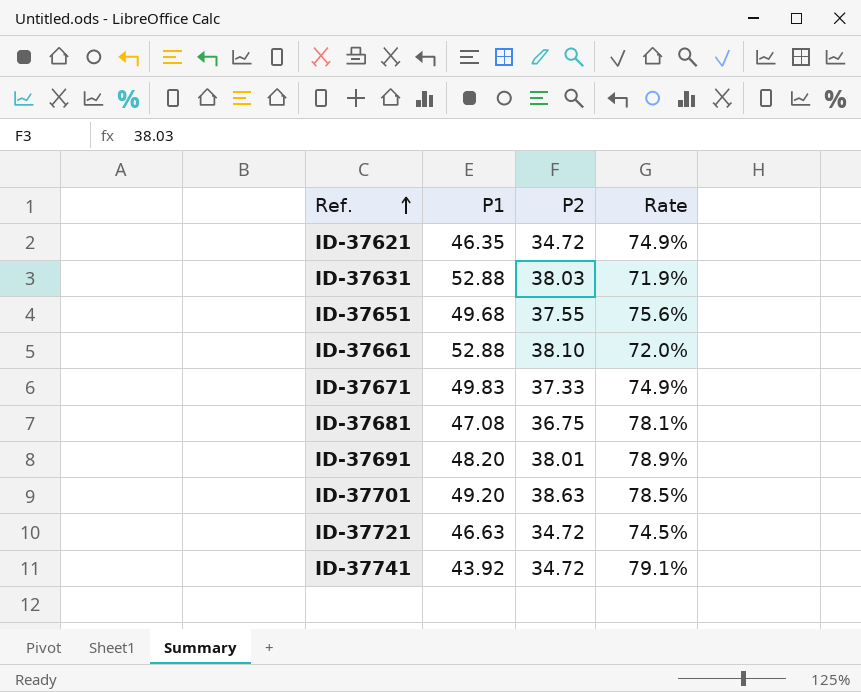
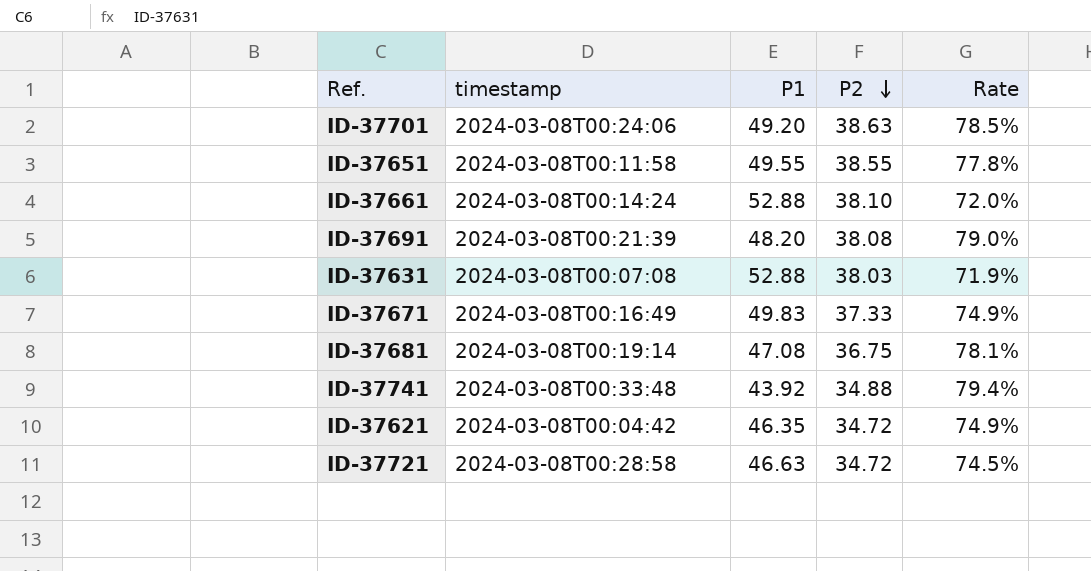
row order: Ref. ascending -> P2 descending
column timestamp | position: none -> 2
ID-37651 | P1: 49.68 -> 49.55
ID-37651 | P2: 37.55 -> 38.55
ID-37651 | Rate: 75.6% -> 77.8%
ID-37691 | P2: 38.01 -> 38.08
ID-37691 | Rate: 78.9% -> 79.0%
ID-37741 | P2: 34.72 -> 34.88
ID-37741 | Rate: 79.1% -> 79.4%

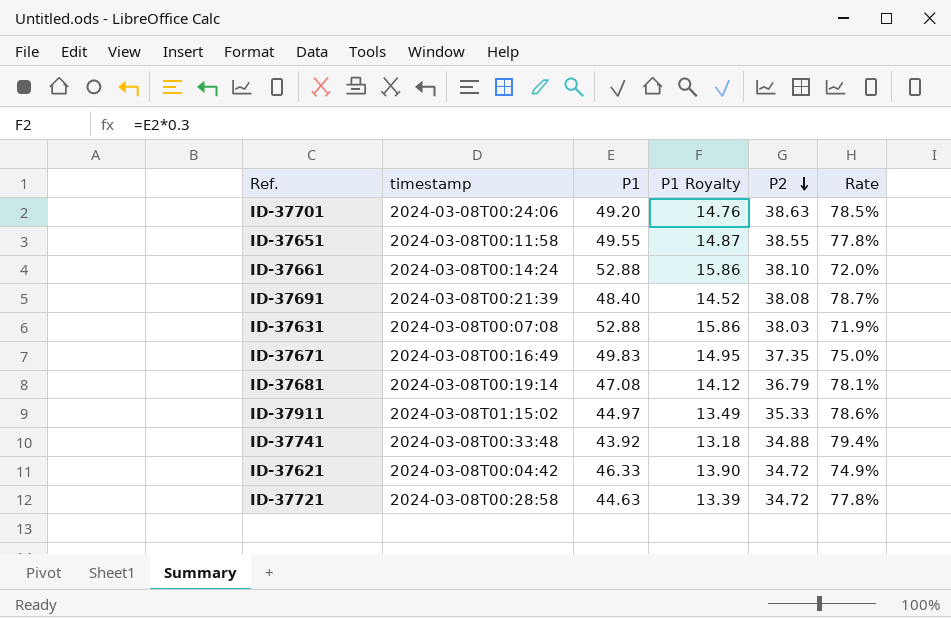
column P1 Royalty | formula: none -> [P1] * 0.3
ID-37691 | P1: 48.20 -> 48.40
ID-37691 | Rate: 79.0% -> 78.7%
ID-37671 | P2: 37.33 -> 37.35
ID-37671 | Rate: 74.9% -> 75.0%
ID-37681 | P2: 36.75 -> 36.79
row ID-37911: none -> 2024-03-08T01:15:02 | 44.97 | 13.49 | 35.33 | 78.6%
ID-37621 | P1: 46.35 -> 46.33
ID-37721 | P1: 46.63 -> 44.63
ID-37721 | Rate: 74.5% -> 77.8%

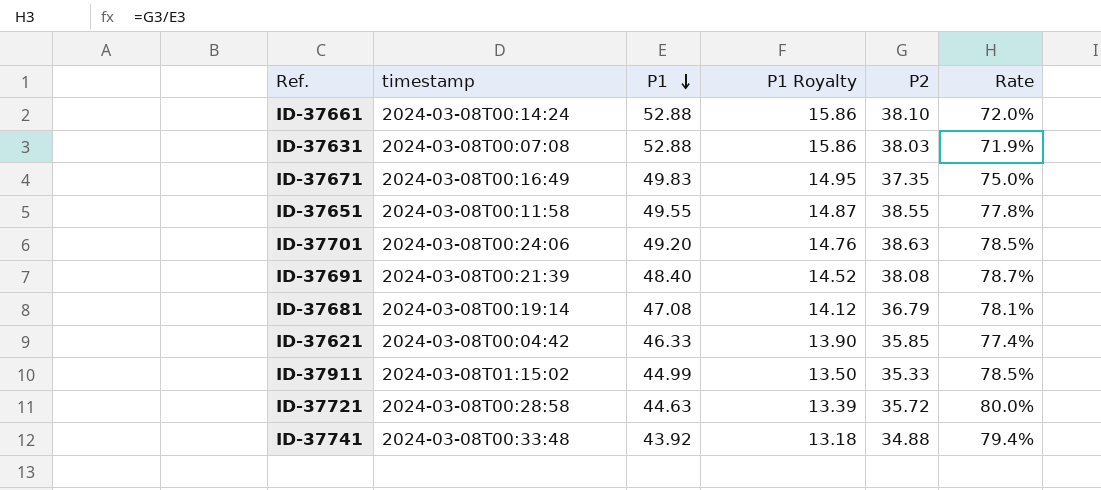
row order: P2 descending -> P1 descending
ID-37621 | P2: 34.72 -> 35.85
ID-37621 | Rate: 74.9% -> 77.4%
ID-37911 | P1: 44.97 -> 44.99
ID-37911 | P1 Royalty: 13.49 -> 13.50
ID-37911 | Rate: 78.6% -> 78.5%
ID-37721 | P2: 34.72 -> 35.72
ID-37721 | Rate: 77.8% -> 80.0%

